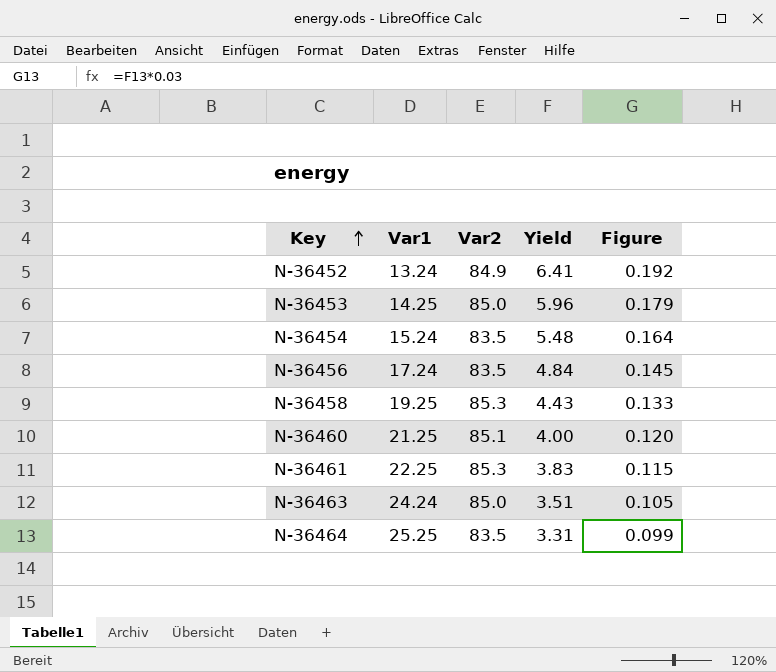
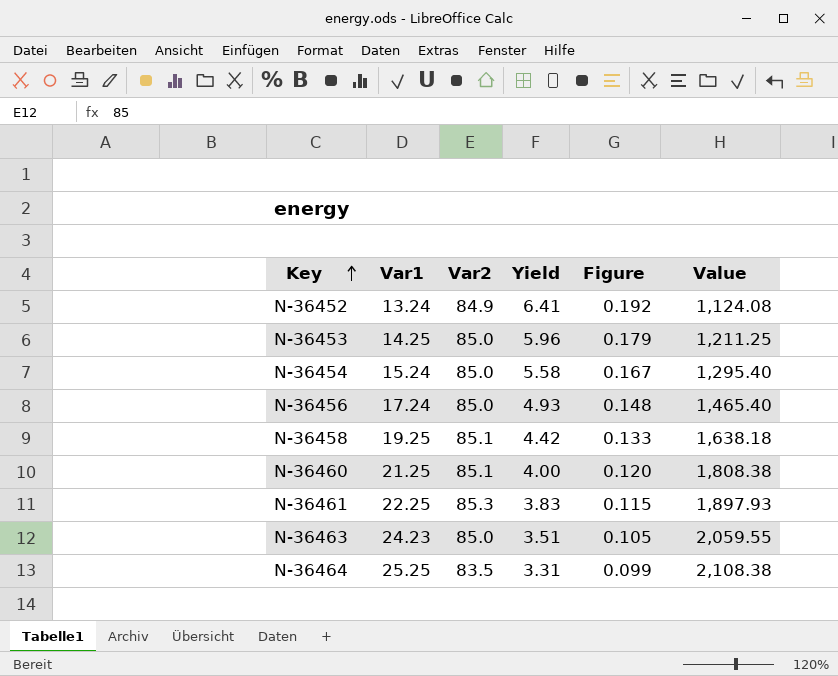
column Value | formula: none -> [Var1] * [Var2]
N-36454 | Var2: 83.5 -> 85.0
N-36454 | Yield: 5.48 -> 5.58
N-36454 | Figure: 0.164 -> 0.167
N-36456 | Var2: 83.5 -> 85.0
N-36456 | Yield: 4.84 -> 4.93
N-36456 | Figure: 0.145 -> 0.148
N-36458 | Var2: 85.3 -> 85.1
N-36458 | Yield: 4.43 -> 4.42
N-36463 | Var1: 24.24 -> 24.23

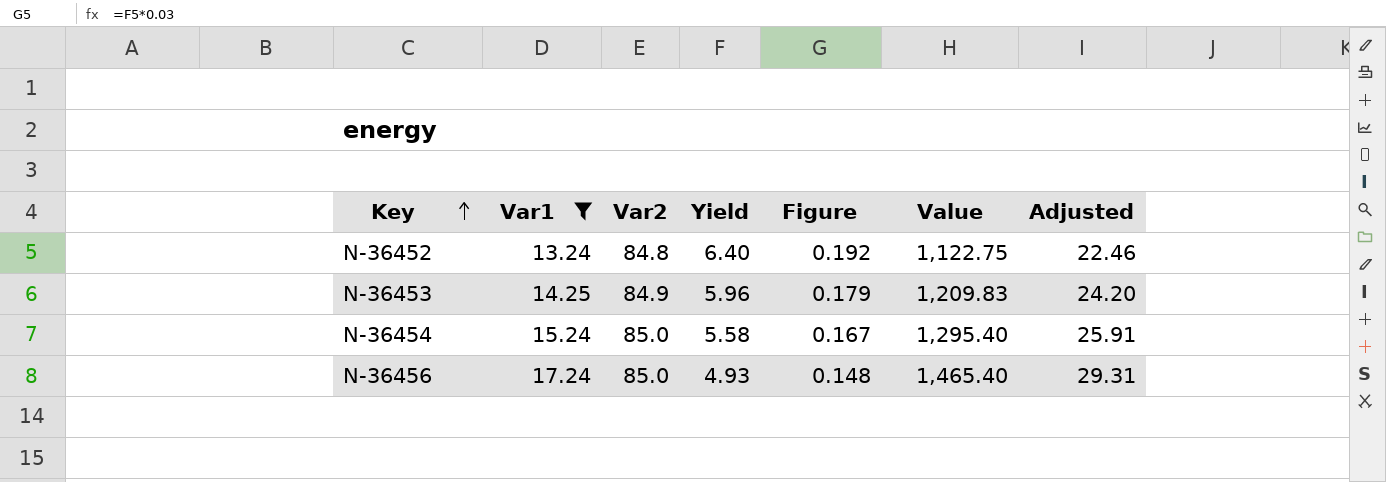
filter: none -> Var1 <= 17.24
column Adjusted | formula: none -> [Value] * 0.02
N-36452 | Var2: 84.9 -> 84.8
N-36452 | Yield: 6.41 -> 6.40
N-36452 | Value: 1,124.08 -> 1,122.75
N-36453 | Var2: 85.0 -> 84.9
N-36453 | Value: 1,211.25 -> 1,209.83

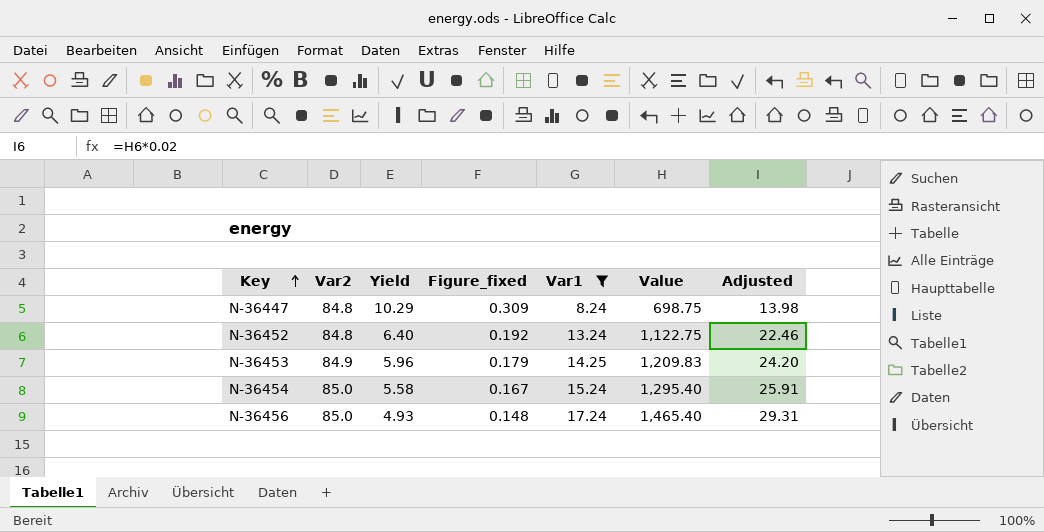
column name: Figure -> Figure_fixed
column Var1 | position: 2 -> 5
row N-36447: none -> 84.8 | 10.29 | 0.309 | 8.24 | 698.75 | 13.98

